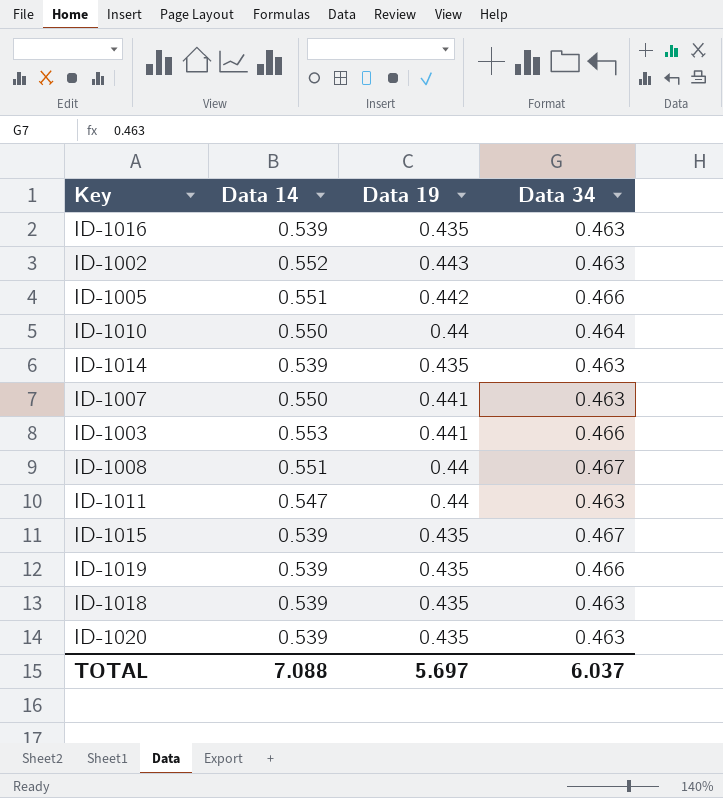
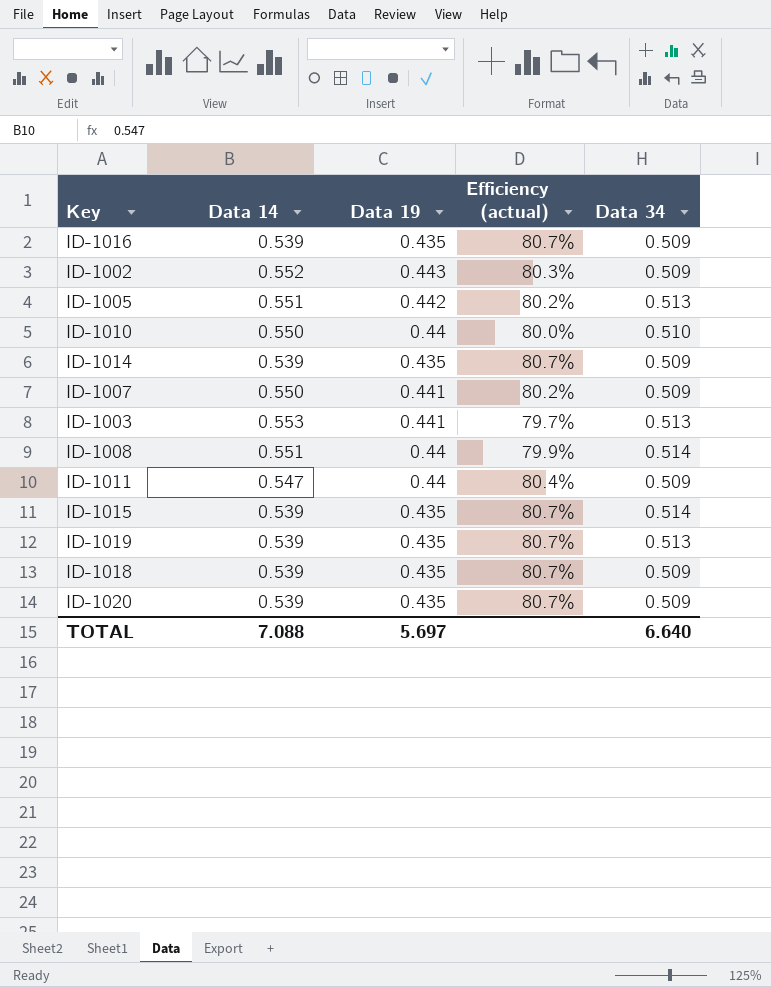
column Efficiency (actual) | formula: none -> [Data 19] / [Data 14]
ID-1016 | Data 34: 0.463 -> 0.509
ID-1002 | Data 34: 0.463 -> 0.509
ID-1005 | Data 34: 0.466 -> 0.513
ID-1010 | Data 34: 0.464 -> 0.510
ID-1014 | Data 34: 0.463 -> 0.509
ID-1007 | Data 34: 0.463 -> 0.509
ID-1003 | Data 34: 0.466 -> 0.513
ID-1008 | Data 34: 0.467 -> 0.514
ID-1011 | Data 34: 0.463 -> 0.509
ID-1015 | Data 34: 0.467 -> 0.514
ID-1019 | Data 34: 0.466 -> 0.513
ID-1018 | Data 34: 0.463 -> 0.509
ID-1020 | Data 34: 0.463 -> 0.509
TOTAL | Data 34: 6.037 -> 6.640

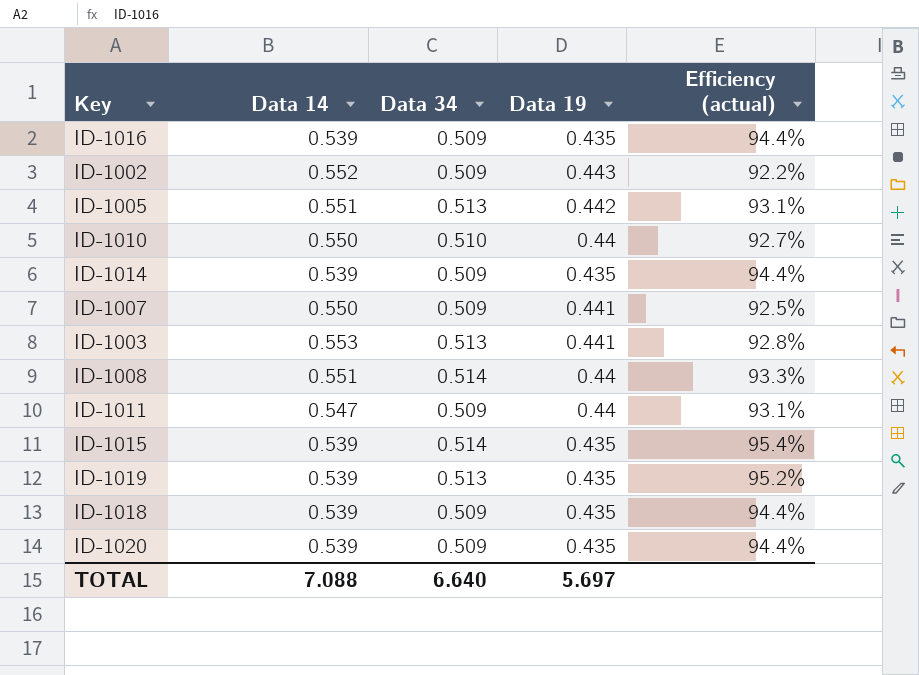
column Data 34 | position: 5 -> 3
column Efficiency (actual) | formula: [Data 19] / [Data 14] -> [Data 34] / [Data 14]

